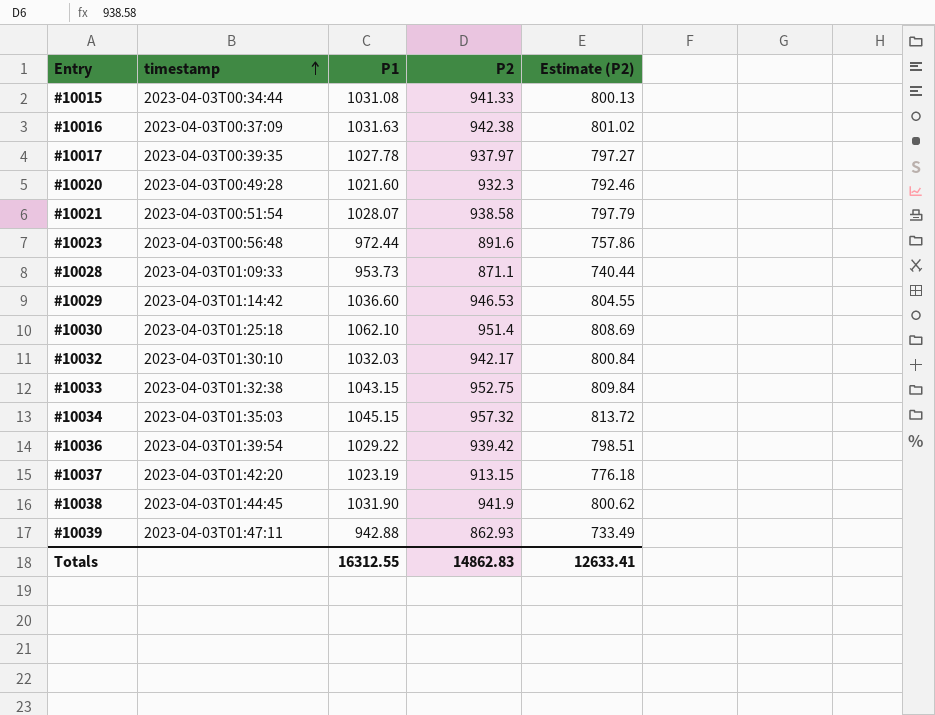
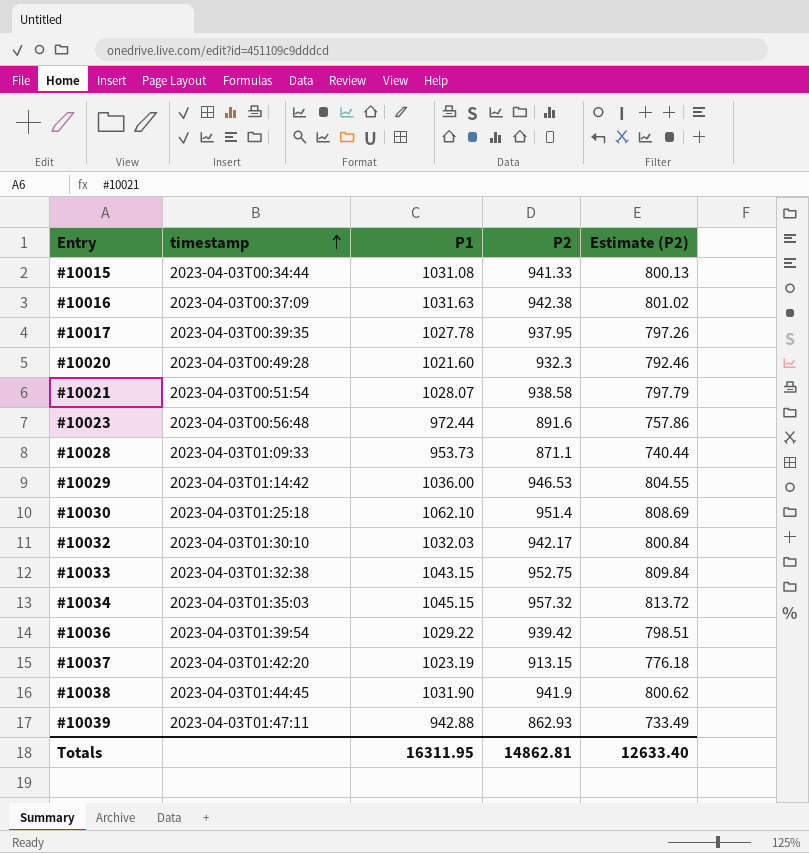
#10017 | P2: 937.97 -> 937.95
#10017 | Estimate (P2): 797.27 -> 797.26
#10029 | P1: 1036.60 -> 1036.00
Totals | P1: 16312.55 -> 16311.95
Totals | P2: 14862.83 -> 14862.81
Totals | Estimate (P2): 12633.41 -> 12633.40

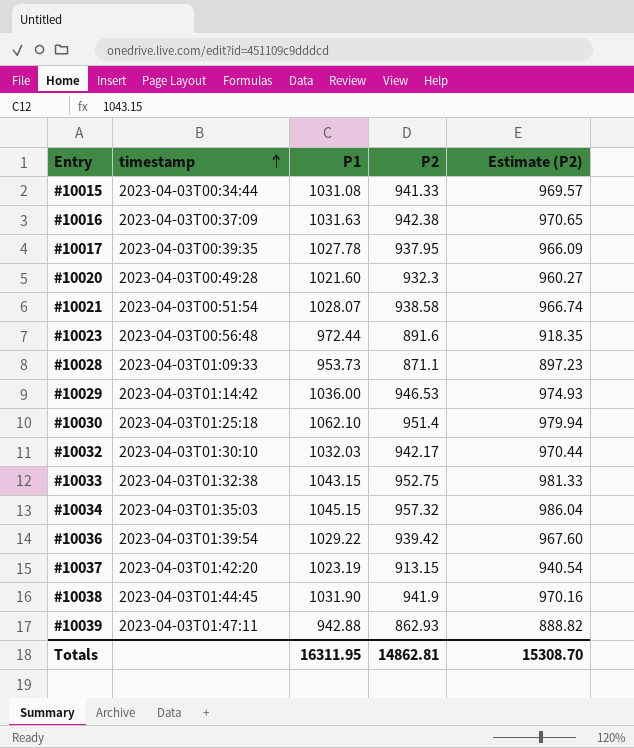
column Estimate (P2) | formula: [P2] * 0.85 -> [P2] * 1.03
Totals | Estimate (P2): 12633.40 -> 15308.70

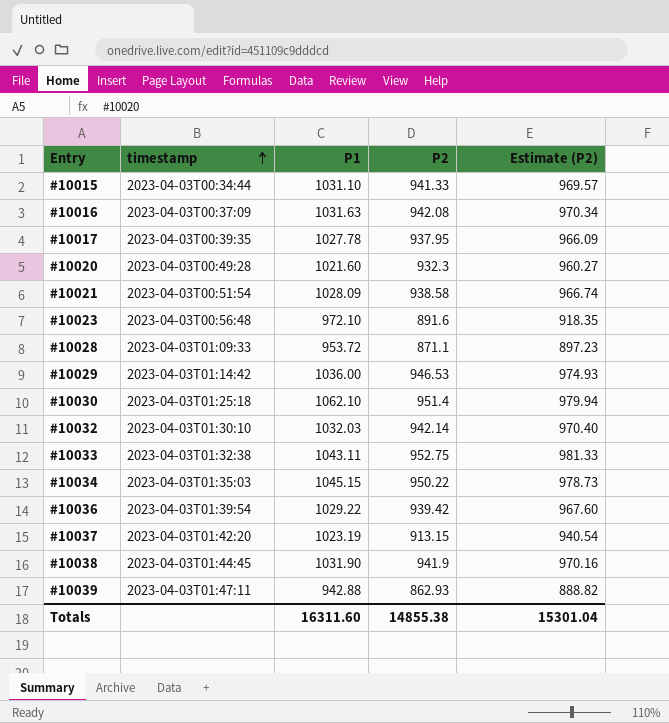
#10015 | P1: 1031.08 -> 1031.10
#10016 | P2: 942.38 -> 942.08
#10016 | Estimate (P2): 970.65 -> 970.34
#10021 | P1: 1028.07 -> 1028.09
#10023 | P1: 972.44 -> 972.10
#10028 | P1: 953.73 -> 953.72
#10032 | P2: 942.17 -> 942.14
#10032 | Estimate (P2): 970.44 -> 970.40
#10033 | P1: 1043.15 -> 1043.11
#10034 | P2: 957.32 -> 950.22
#10034 | Estimate (P2): 986.04 -> 978.73
Totals | P1: 16311.95 -> 16311.60
Totals | P2: 14862.81 -> 14855.38
Totals | Estimate (P2): 15308.70 -> 15301.04

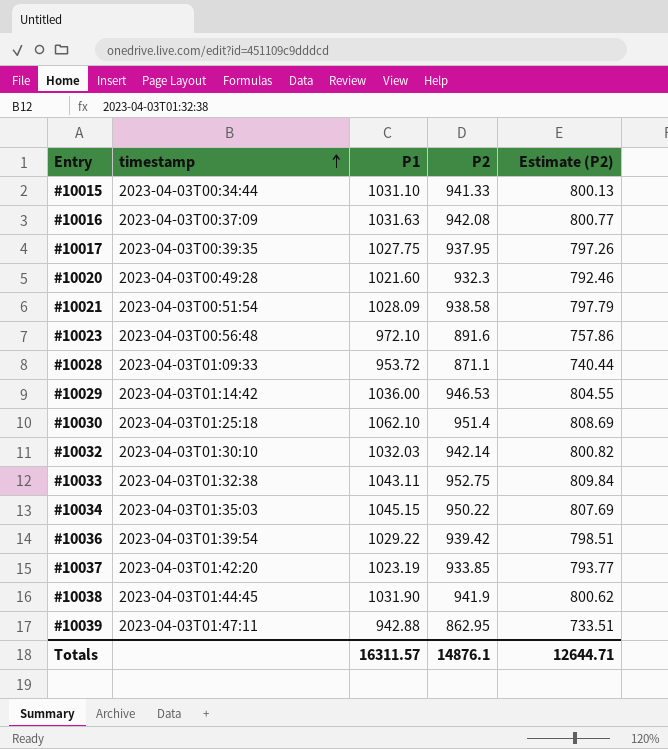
column Estimate (P2) | formula: [P2] * 1.03 -> [P2] * 0.85
#10017 | P1: 1027.78 -> 1027.75
#10037 | P2: 913.15 -> 933.85
#10039 | P2: 862.93 -> 862.95
Totals | P1: 16311.60 -> 16311.57
Totals | P2: 14855.38 -> 14876.1
Totals | Estimate (P2): 15301.04 -> 12644.71

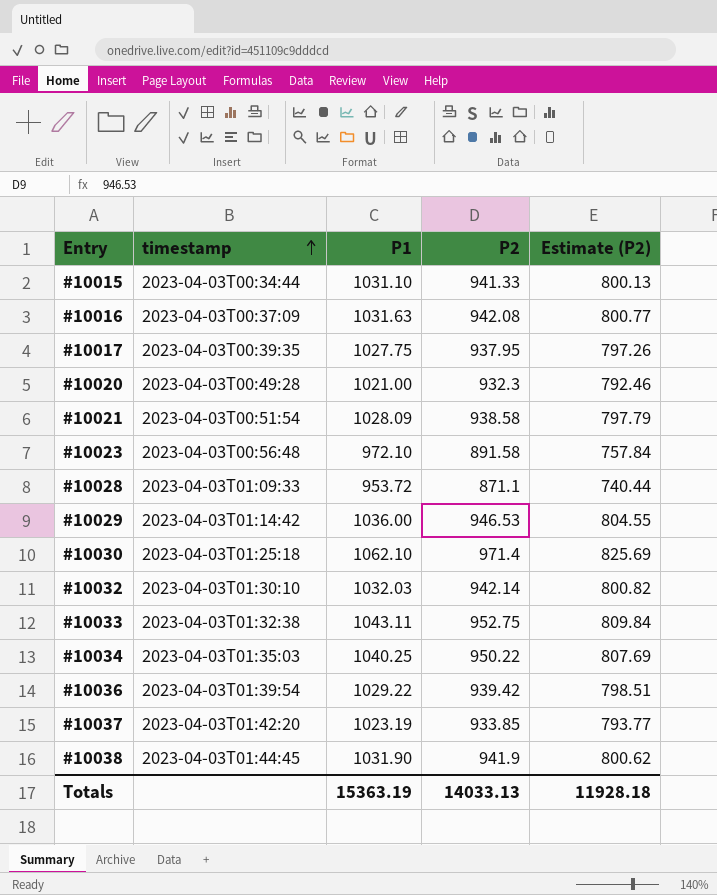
row #10039: 2023-04-03T01:47:11 | 942.88 | 862.95 | 733.51 -> none
#10020 | P1: 1021.60 -> 1021.00
#10023 | P2: 891.6 -> 891.58
#10023 | Estimate (P2): 757.86 -> 757.84
#10030 | P2: 951.4 -> 971.4
#10030 | Estimate (P2): 808.69 -> 825.69
#10034 | P1: 1045.15 -> 1040.25
Totals | P1: 16311.57 -> 15363.19
Totals | P2: 14876.1 -> 14033.13
Totals | Estimate (P2): 12644.71 -> 11928.18

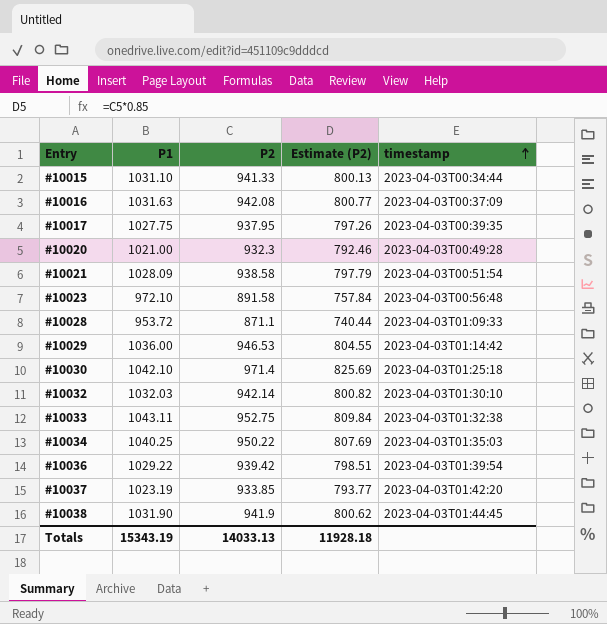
column timestamp | position: 2 -> 5
#10030 | P1: 1062.10 -> 1042.10
Totals | P1: 15363.19 -> 15343.19

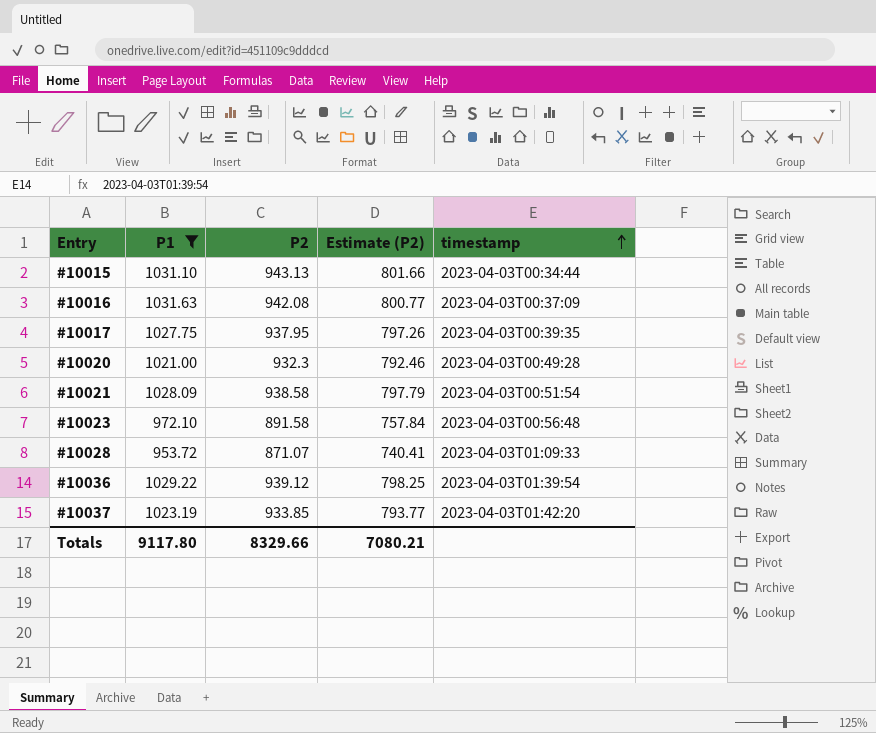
filter: none -> P1 <= 1031.63
#10015 | P2: 941.33 -> 943.13
#10015 | Estimate (P2): 800.13 -> 801.66
#10028 | P2: 871.1 -> 871.07
#10028 | Estimate (P2): 740.44 -> 740.41
#10036 | P2: 939.42 -> 939.12
#10036 | Estimate (P2): 798.51 -> 798.25
Totals | P1: 15343.19 -> 9117.80
Totals | P2: 14033.13 -> 8329.66
Totals | Estimate (P2): 11928.18 -> 7080.21

